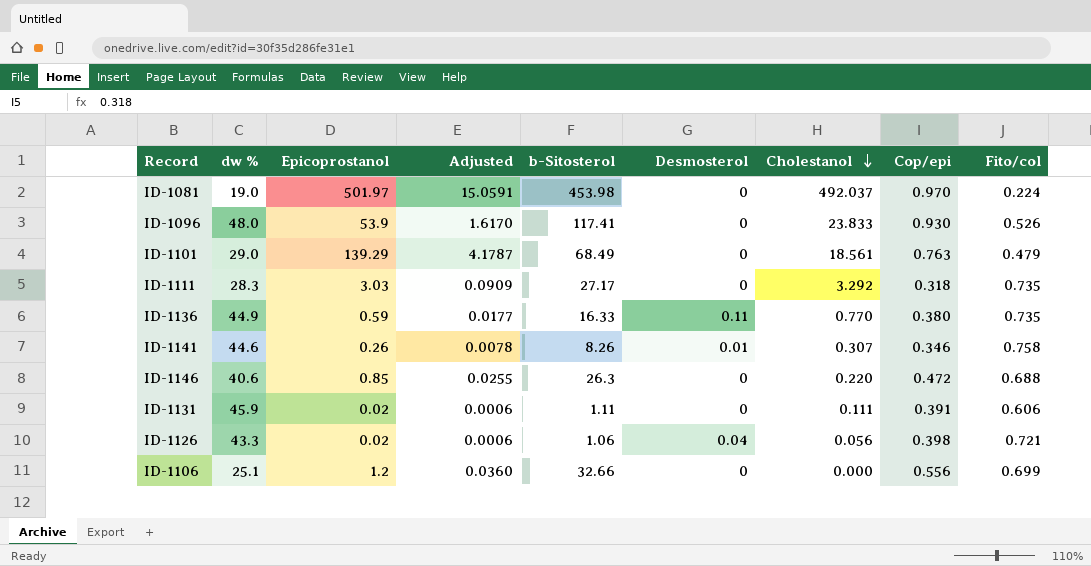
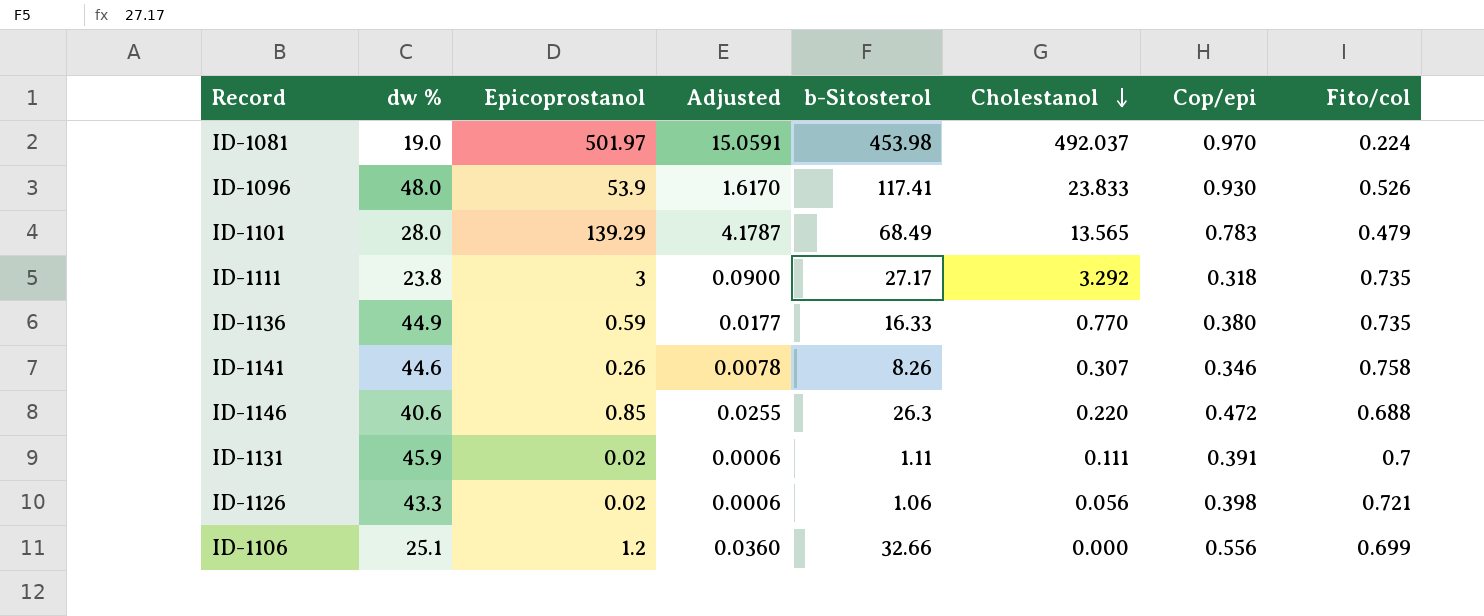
column Desmosterol | position: 6 -> none
ID-1101 | dw %: 29.0 -> 28.0
ID-1101 | Cholestanol: 18.561 -> 13.565
ID-1101 | Cop/epi: 0.763 -> 0.783
ID-1111 | dw %: 28.3 -> 23.8
ID-1111 | Epicoprostanol: 3.03 -> 3
ID-1111 | Adjusted: 0.0909 -> 0.0900
ID-1131 | Fito/col: 0.606 -> 0.7

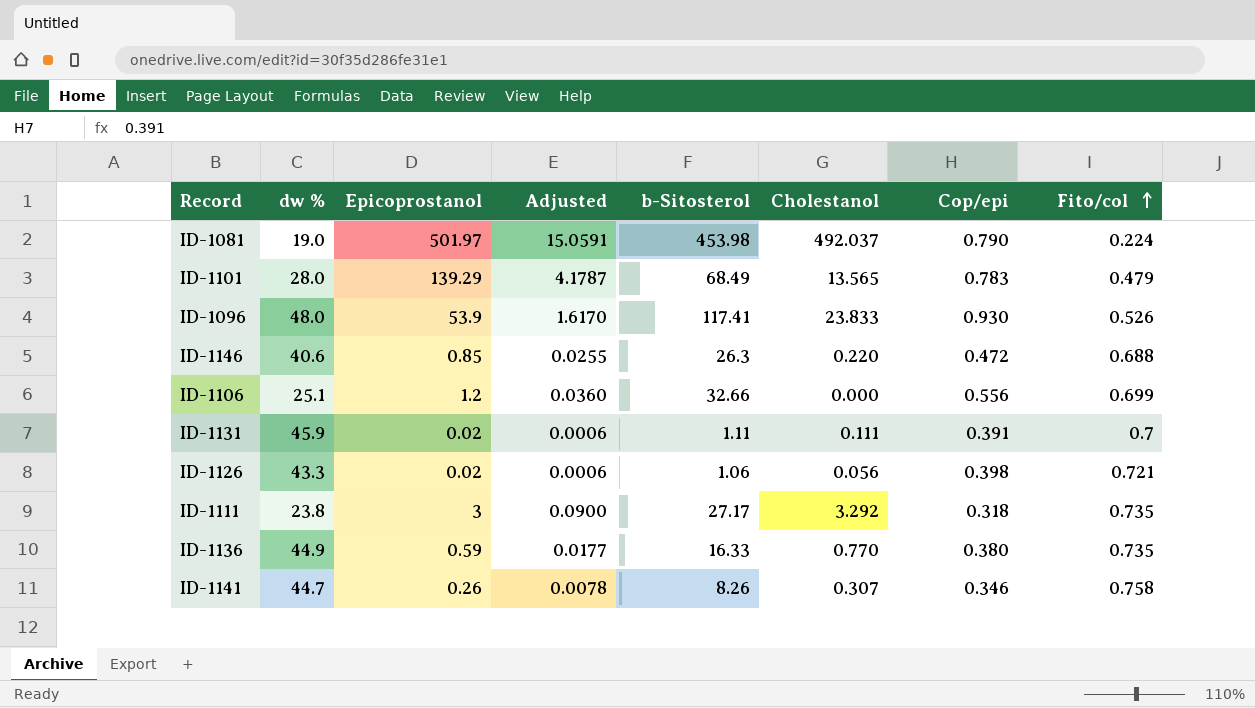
row order: Cholestanol descending -> Fito/col ascending
ID-1081 | Cop/epi: 0.970 -> 0.790
ID-1141 | dw %: 44.6 -> 44.7

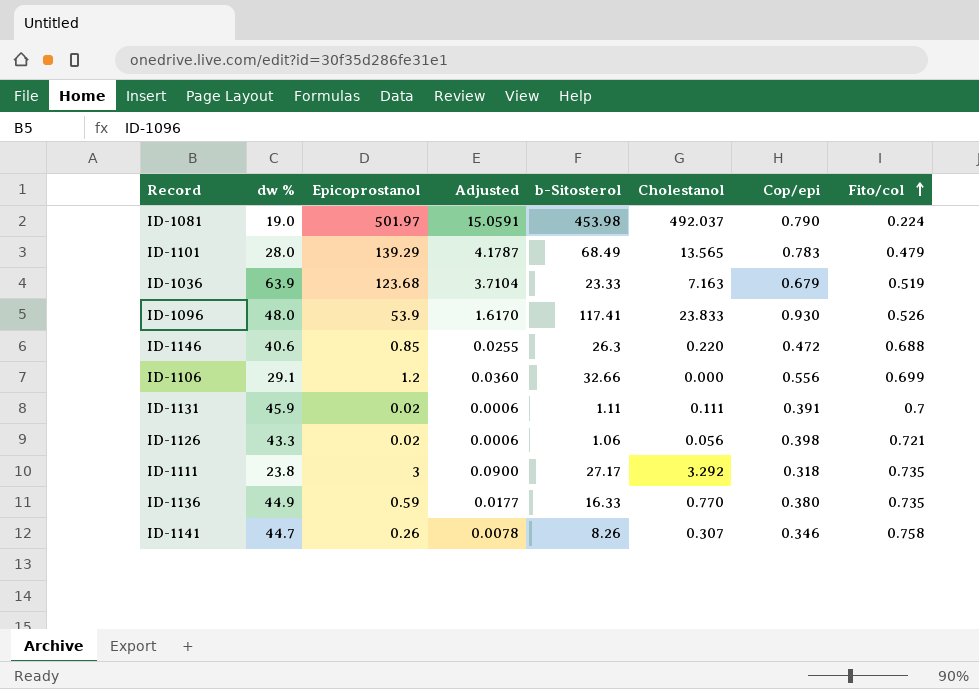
row ID-1036: none -> 63.9 | 123.68 | 3.7104 | 23.33 | 7.163 | 0.679 | 0.519
ID-1106 | dw %: 25.1 -> 29.1

